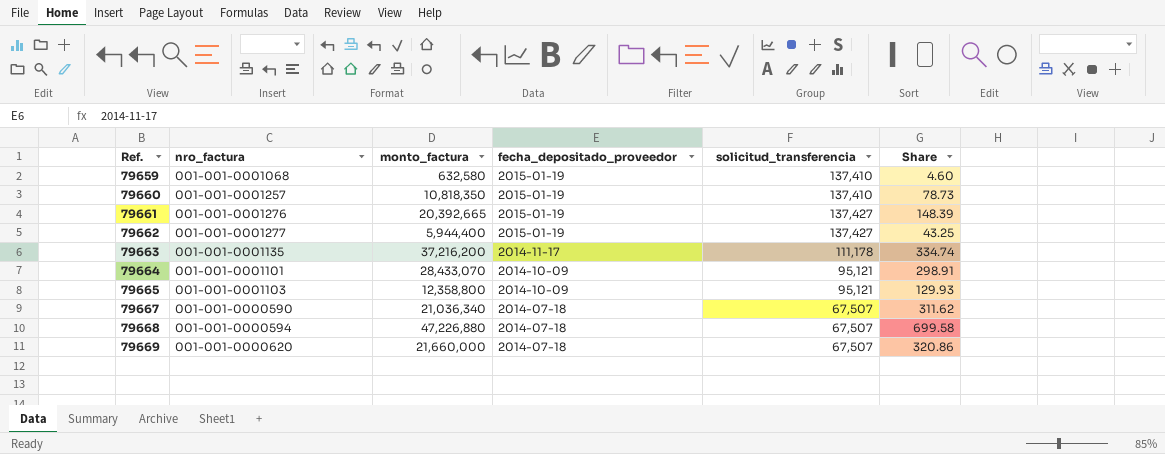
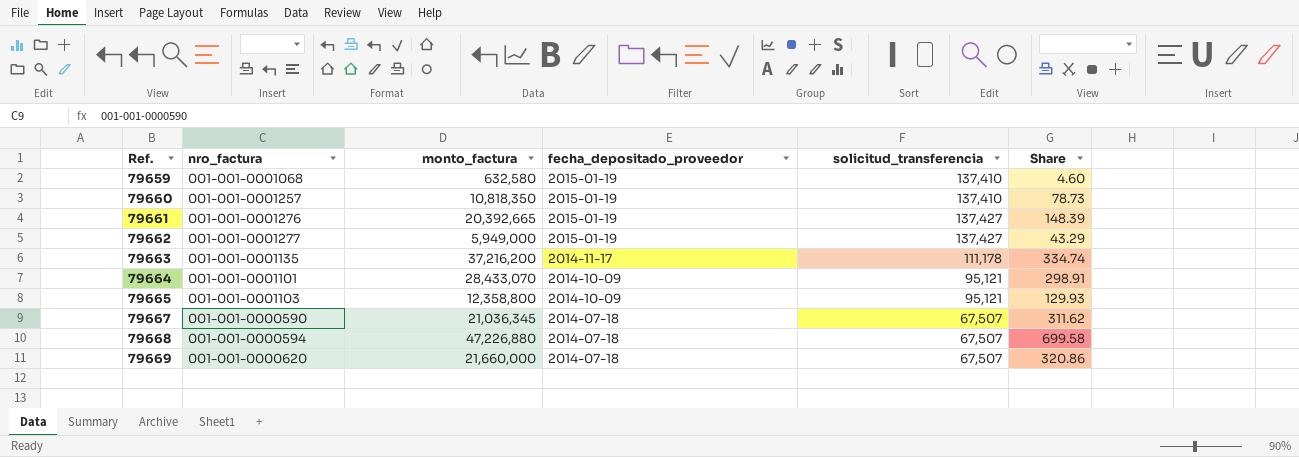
79662 | monto_factura: 5,944,400 -> 5,949,000
79662 | Share: 43.25 -> 43.29
79667 | monto_factura: 21,036,340 -> 21,036,345

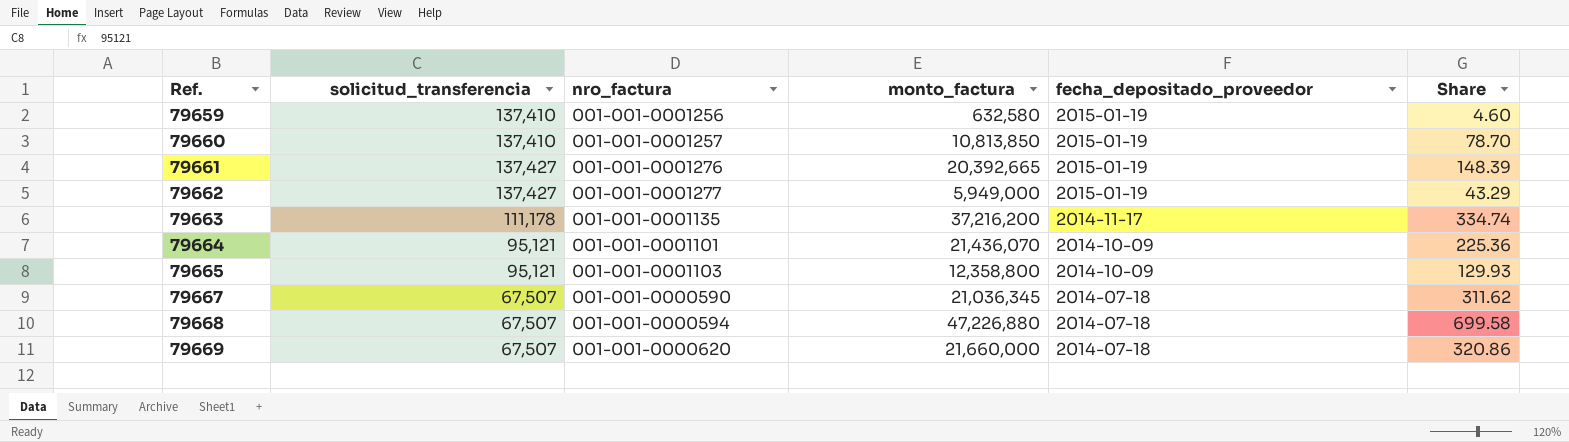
column solicitud_transferencia | position: 5 -> 2
79659 | nro_factura: 001-001-0001068 -> 001-001-0001256
79660 | monto_factura: 10,818,350 -> 10,813,850
79660 | Share: 78.73 -> 78.70
79664 | monto_factura: 28,433,070 -> 21,436,070
79664 | Share: 298.91 -> 225.36

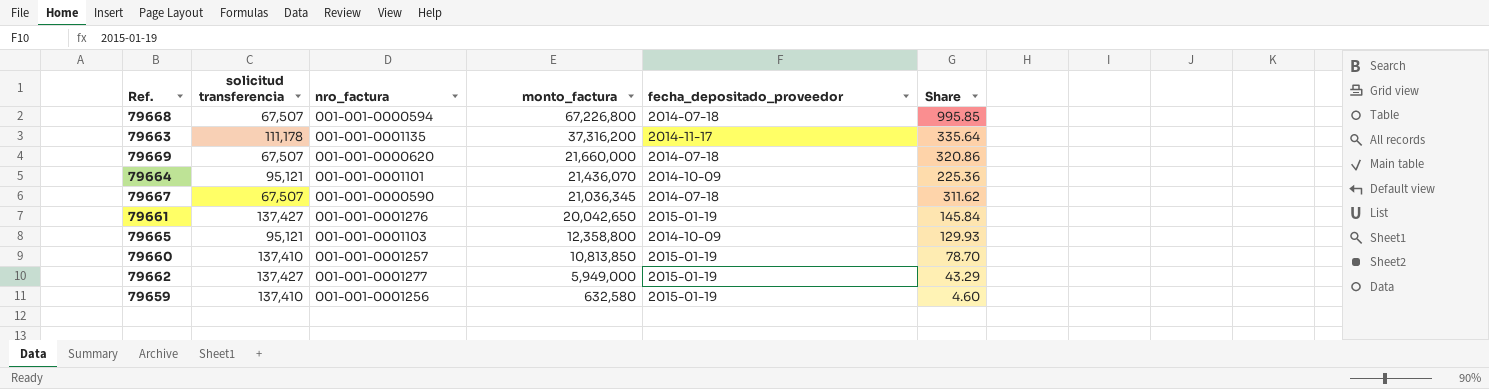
row order: Ref. ascending -> monto_factura descending
column name: solicitud_transferencia -> solicitud transferencia
79668 | monto_factura: 47,226,880 -> 67,226,800
79668 | Share: 699.58 -> 995.85
79663 | monto_factura: 37,216,200 -> 37,316,200
79663 | Share: 334.74 -> 335.64
79661 | monto_factura: 20,392,665 -> 20,042,650
79661 | Share: 148.39 -> 145.84

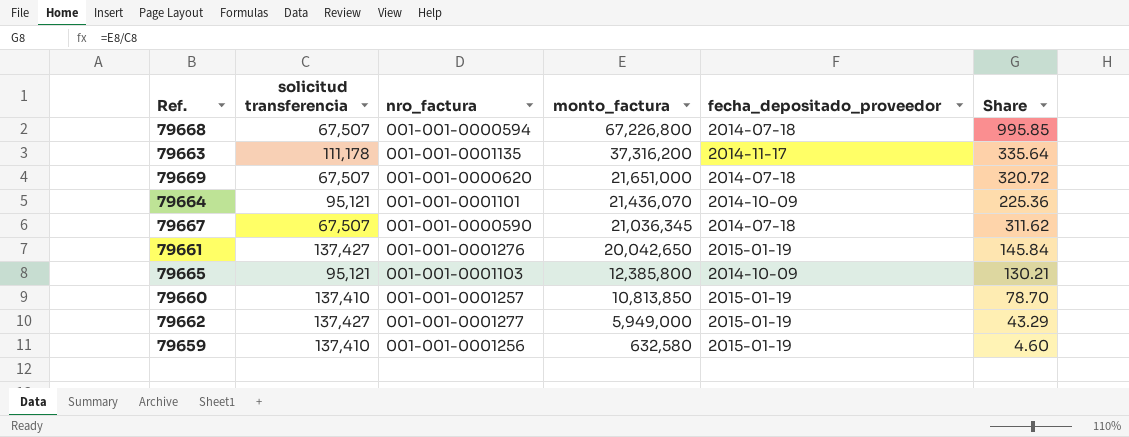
79669 | monto_factura: 21,660,000 -> 21,651,000
79669 | Share: 320.86 -> 320.72
79665 | monto_factura: 12,358,800 -> 12,385,800
79665 | Share: 129.93 -> 130.21

